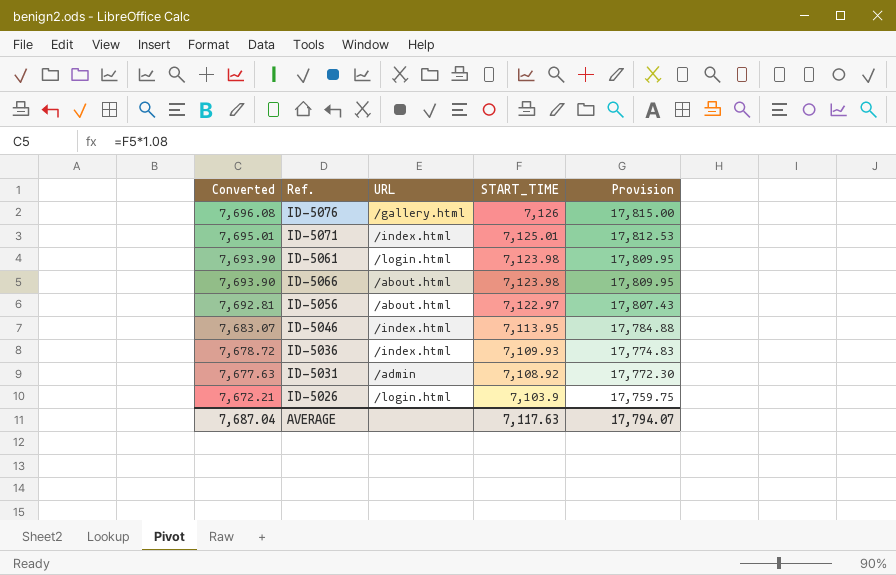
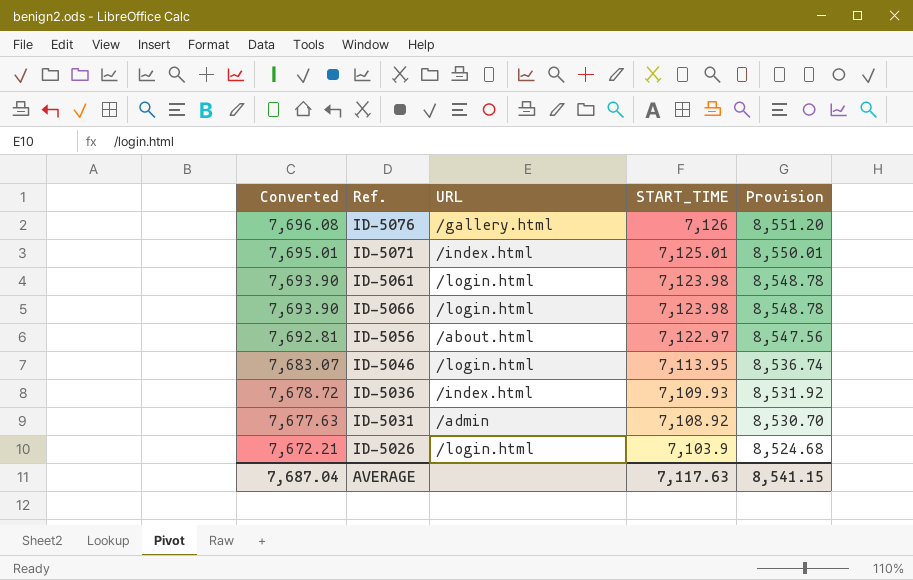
column Provision | formula: [START_TIME] * 2.5 -> [START_TIME] * 1.2
ID-5066 | URL: /about.html -> /login.html
ID-5046 | URL: /index.html -> /login.html
AVERAGE | Provision: 17,794.07 -> 8,541.15

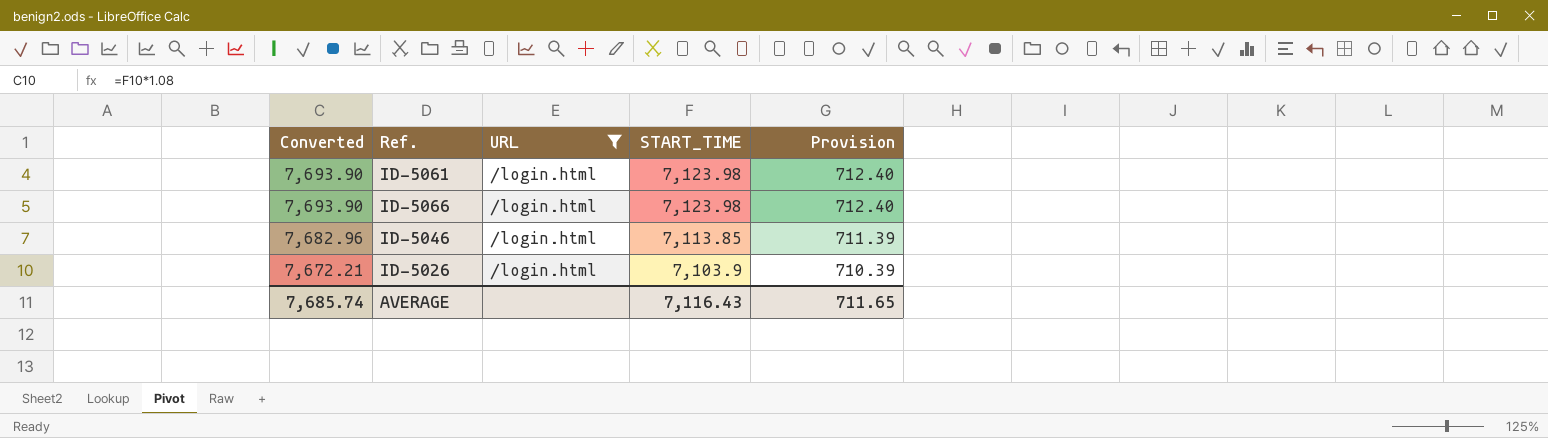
filter: none -> URL = /login.html
column Provision | formula: [START_TIME] * 1.2 -> [START_TIME] * 0.1
ID-5046 | Converted: 7,683.07 -> 7,682.96
ID-5046 | START_TIME: 7,113.95 -> 7,113.85
AVERAGE | Converted: 7,687.04 -> 7,685.74
AVERAGE | START_TIME: 7,117.63 -> 7,116.43
AVERAGE | Provision: 8,541.15 -> 711.65

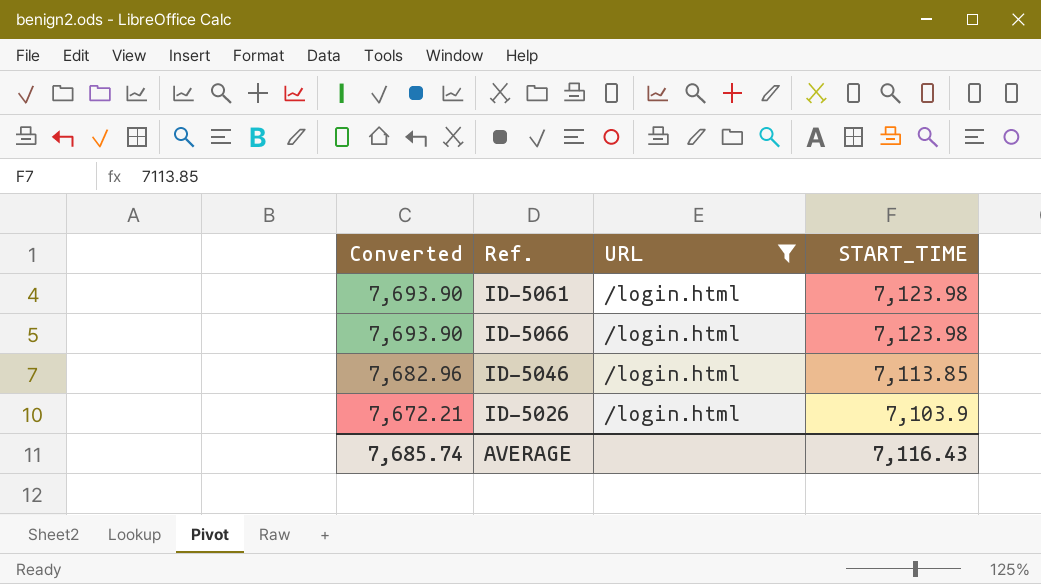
column Provision | formula: [START_TIME] * 0.1 -> none

